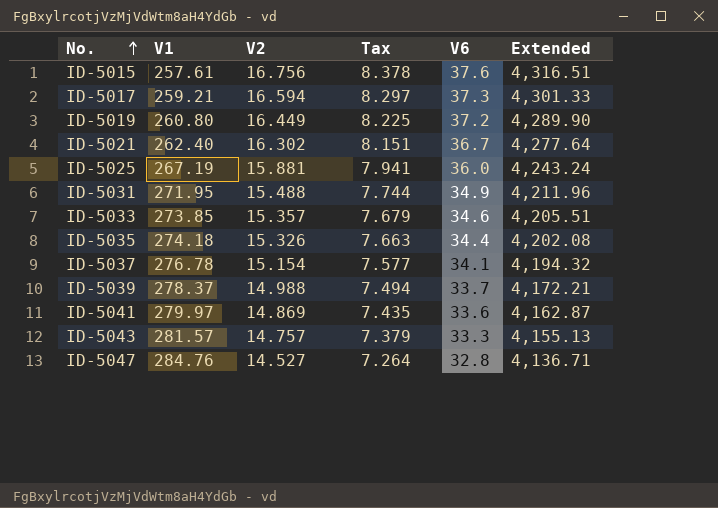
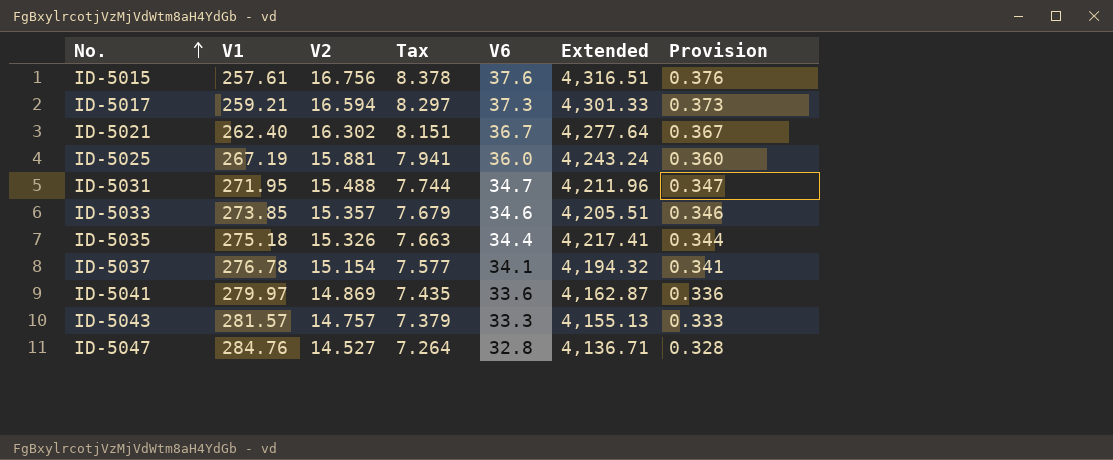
column Provision | formula: none -> [V6] * 0.01
row ID-5019: 260.80 | 16.449 | 8.225 | 37.2 | 4,289.90 -> none
row ID-5039: 278.37 | 14.988 | 7.494 | 33.7 | 4,172.21 -> none
ID-5031 | V6: 34.9 -> 34.7
ID-5035 | V1: 274.18 -> 275.18
ID-5035 | Extended: 4,202.08 -> 4,217.41

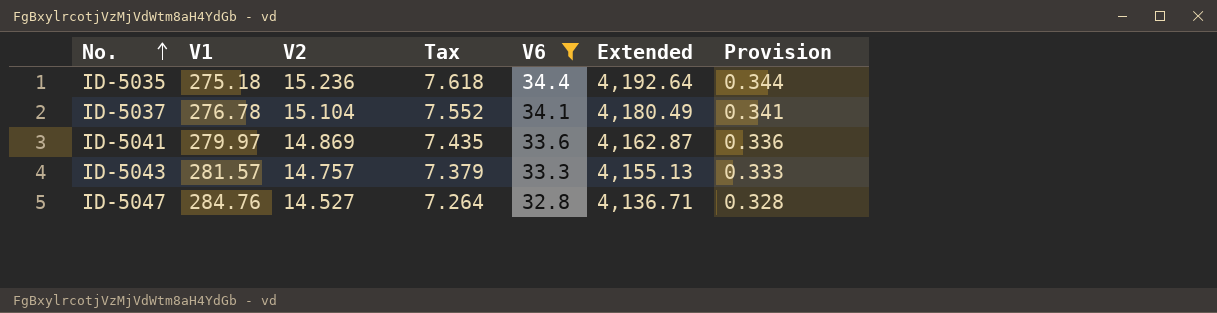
filter: none -> V6 <= 34.4
ID-5035 | V2: 15.326 -> 15.236
ID-5035 | Tax: 7.663 -> 7.618
ID-5035 | Extended: 4,217.41 -> 4,192.64
ID-5037 | V2: 15.154 -> 15.104
ID-5037 | Tax: 7.577 -> 7.552
ID-5037 | Extended: 4,194.32 -> 4,180.49

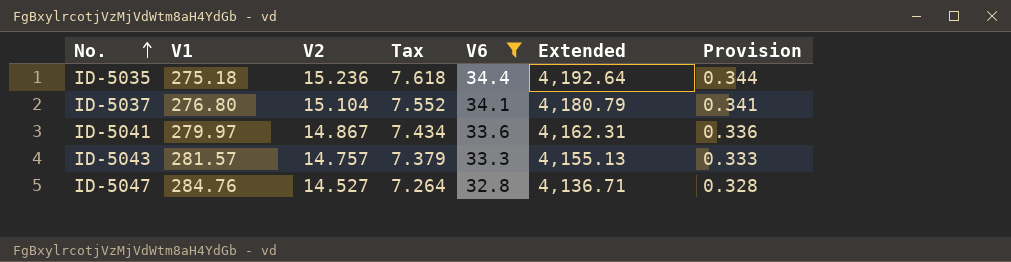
ID-5037 | V1: 276.78 -> 276.80
ID-5037 | Extended: 4,180.49 -> 4,180.79
ID-5041 | V2: 14.869 -> 14.867
ID-5041 | Tax: 7.435 -> 7.434
ID-5041 | Extended: 4,162.87 -> 4,162.31

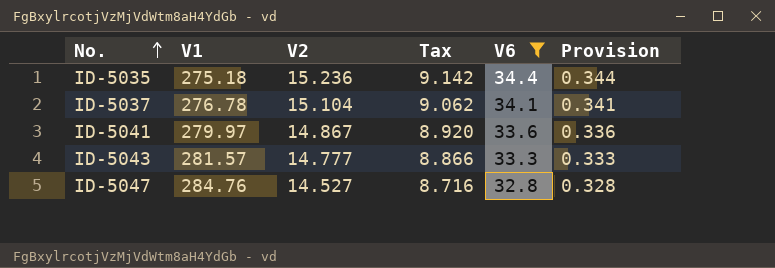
column Extended | formula: [V1] * [V2] -> none
column Tax | formula: [V2] * 0.5 -> [V2] * 0.6
ID-5037 | V1: 276.80 -> 276.78
ID-5043 | V2: 14.757 -> 14.777

